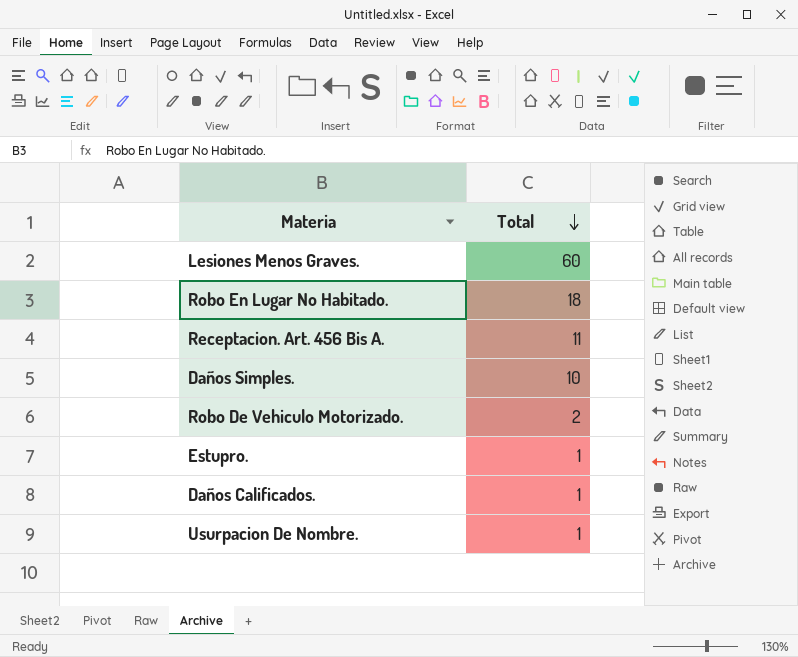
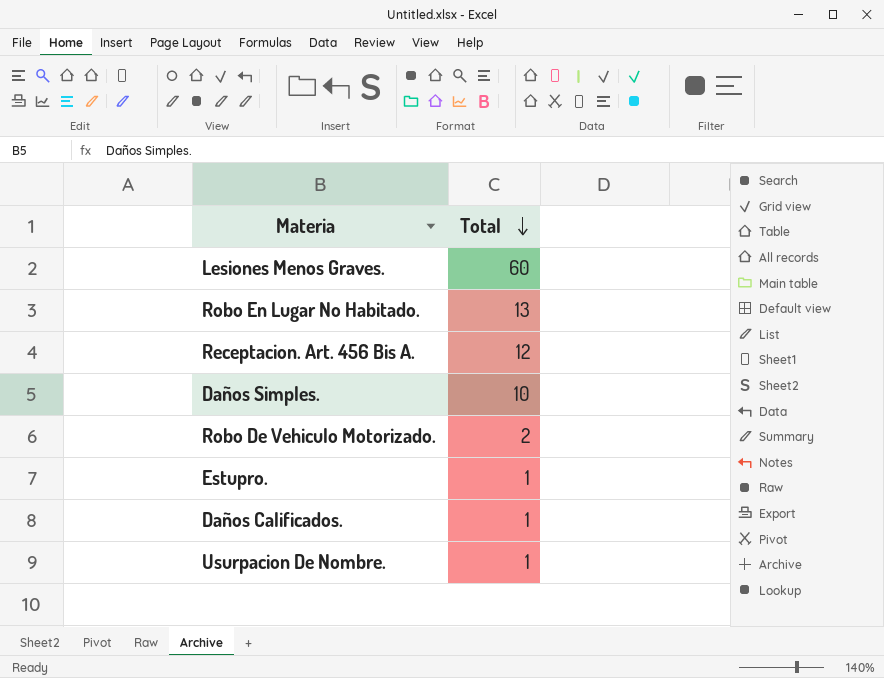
Robo En Lugar No Habitado. | Total: 18 -> 13
Receptacion. Art. 456 Bis A. | Total: 11 -> 12

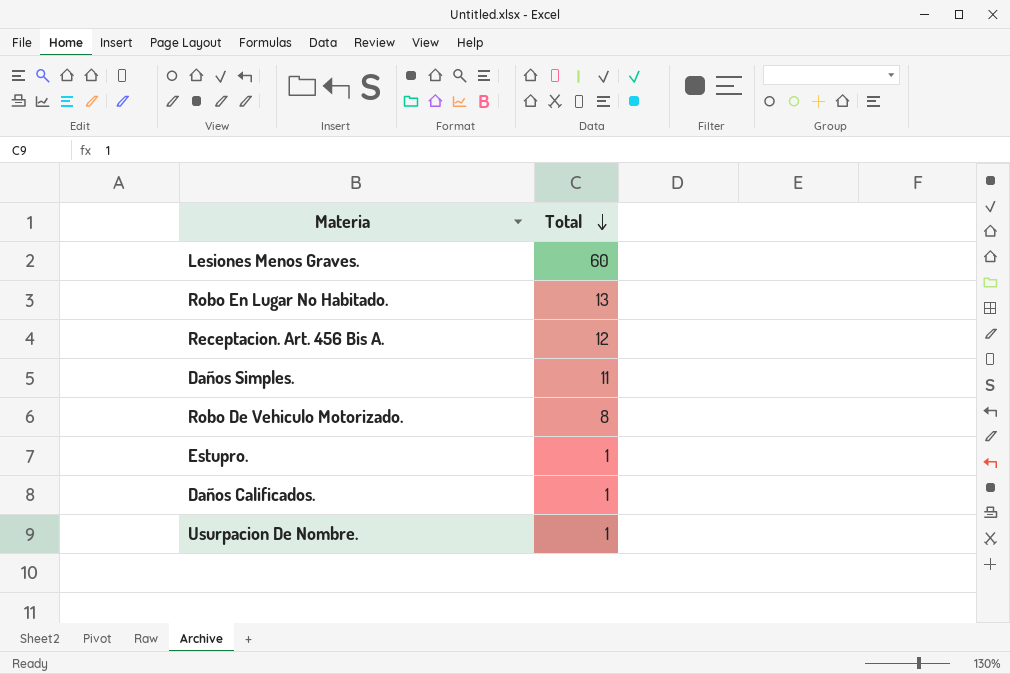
Daños Simples. | Total: 10 -> 11
Robo De Vehiculo Motorizado. | Total: 2 -> 8

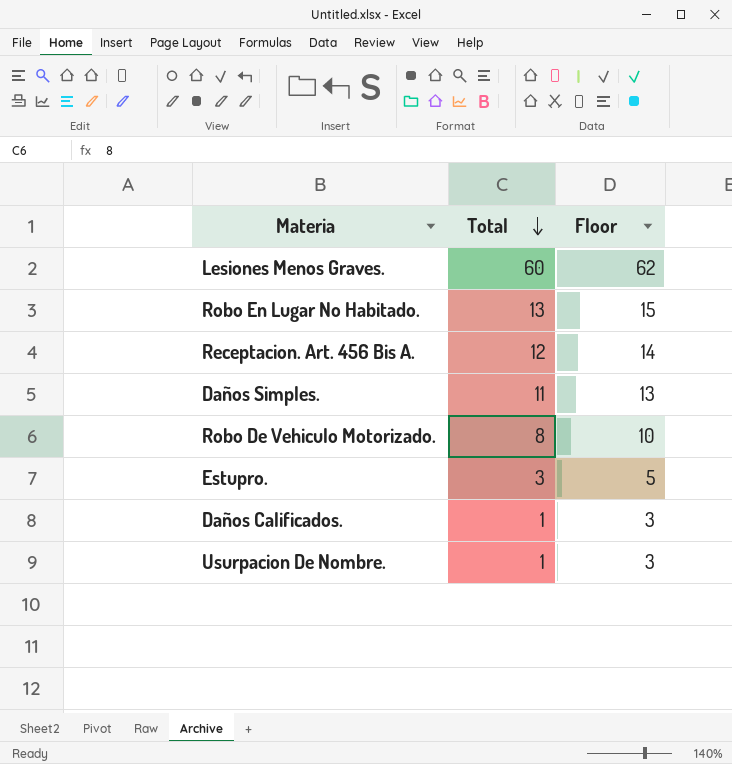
column Floor | formula: none -> [Total] + 2
Estupro. | Total: 1 -> 3

